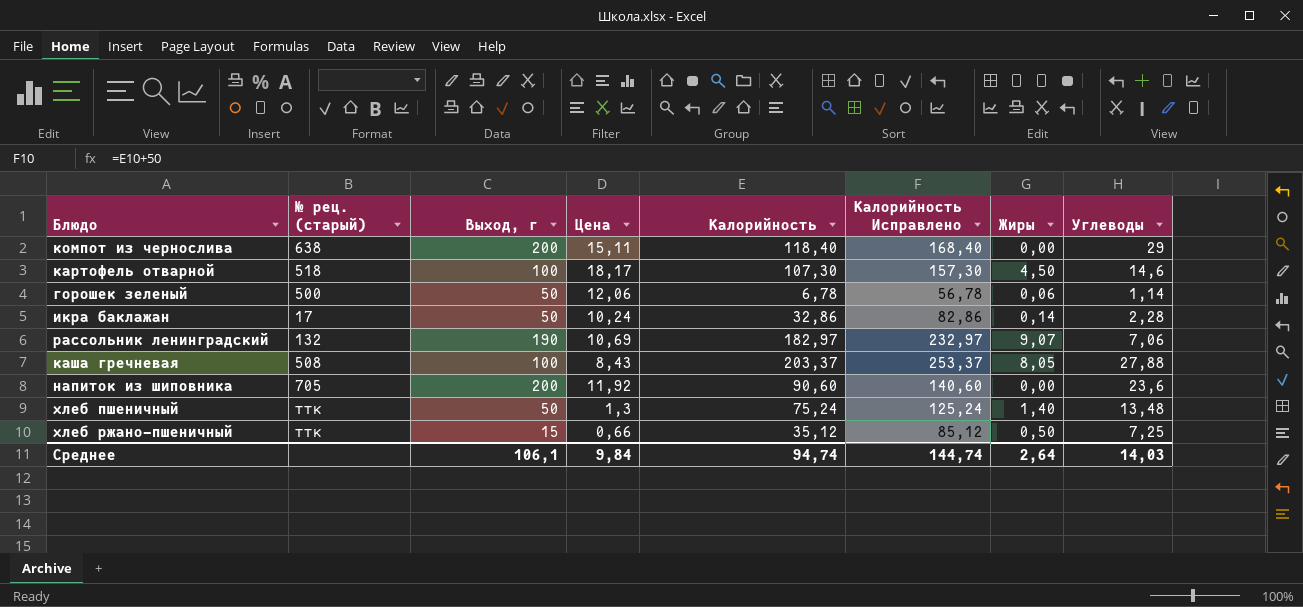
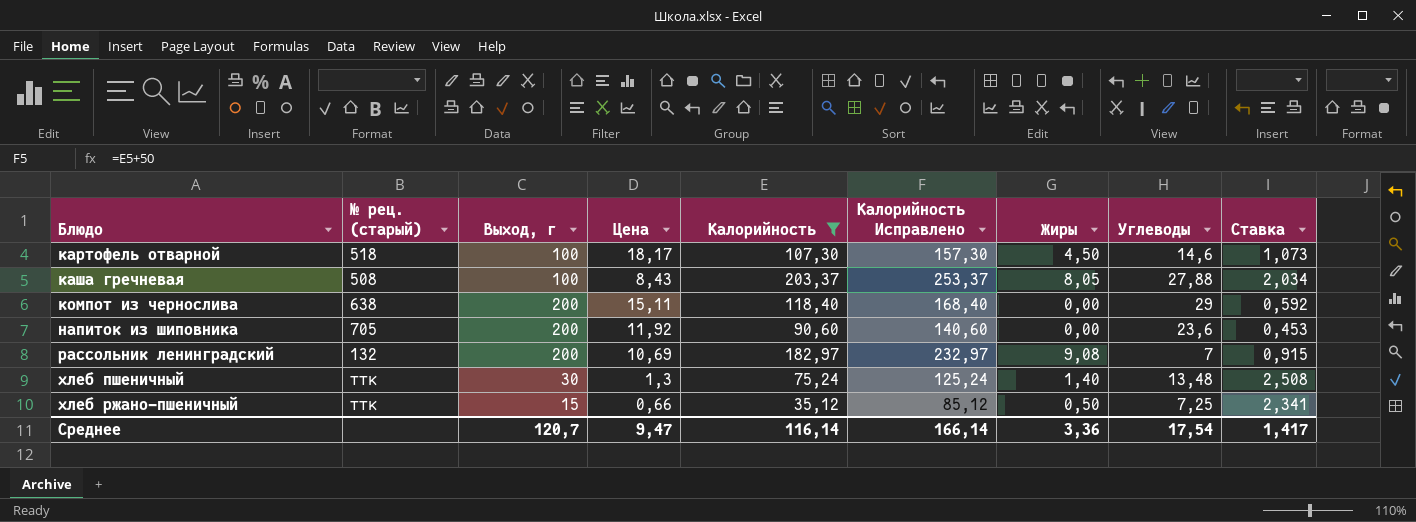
filter: none -> Калорийность >= 35,12
row order: none -> Блюдо ascending
column Ставка | formula: none -> [Калорийность] / [Выход, г]
рассольник ленинградский | Выход, г: 190 -> 200
рассольник ленинградский | Жиры: 9,07 -> 9,08
рассольник ленинградский | Углеводы: 7,06 -> 7
хлеб пшеничный | Выход, г: 50 -> 30
Среднее | Выход, г: 106,1 -> 120,7
Среднее | Цена: 9,84 -> 9,47
Среднее | Калорийность: 94,74 -> 116,14
Среднее | Калорийность Исправлено: 144,74 -> 166,14
Среднее | Жиры: 2,64 -> 3,36
Среднее | Углеводы: 14,03 -> 17,54

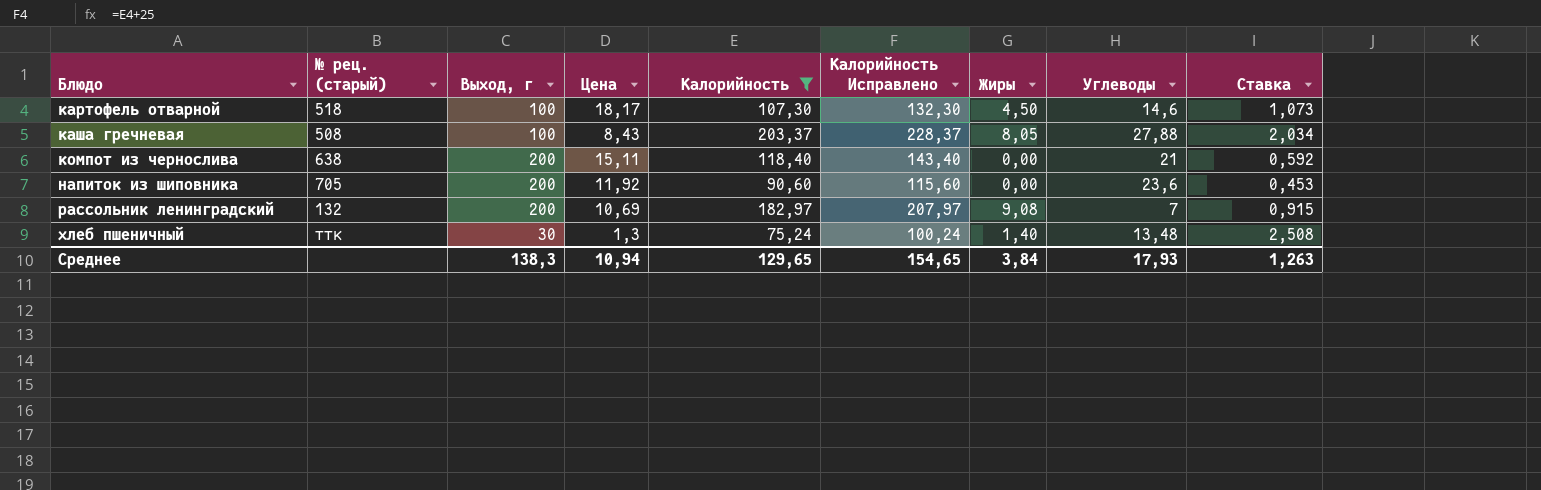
column Калорийность Исправлено | formula: [Калорийность] + 50 -> [Калорийность] + 25
row хлеб ржано-пшеничный: ттк | 15 | 0,66 | 35,12 | 85,12 | 0,50 | 7,25 | 2,341 -> none
компот из чернослива | Углеводы: 29 -> 21
Среднее | Выход, г: 120,7 -> 138,3
Среднее | Цена: 9,47 -> 10,94
Среднее | Калорийность: 116,14 -> 129,65
Среднее | Калорийность Исправлено: 166,14 -> 154,65
Среднее | Жиры: 3,36 -> 3,84
Среднее | Углеводы: 17,54 -> 17,93
Среднее | Ставка: 1,417 -> 1,263

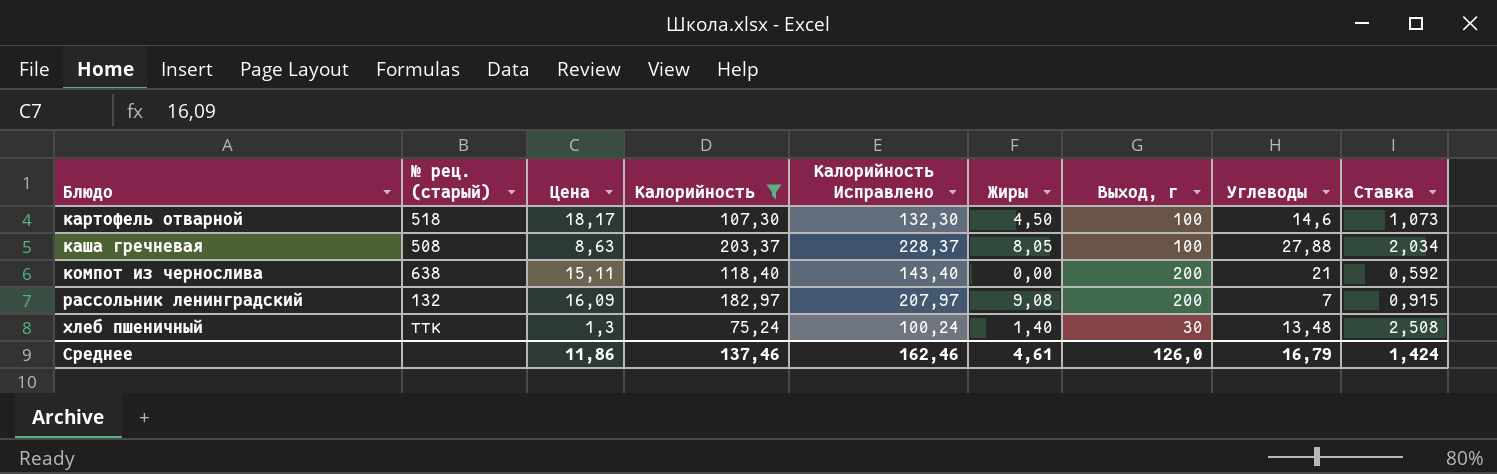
column Выход, г | position: 3 -> 7
row напиток из шиповника: 705 | 200 | 11,92 | 90,60 | 115,60 | 0,00 | 23,6 | 0,453 -> none
каша гречневая | Цена: 8,43 -> 8,63
рассольник ленинградский | Цена: 10,69 -> 16,09
Среднее | Цена: 10,94 -> 11,86
Среднее | Калорийность: 129,65 -> 137,46
Среднее | Калорийность Исправлено: 154,65 -> 162,46
Среднее | Жиры: 3,84 -> 4,61
Среднее | Выход, г: 138,3 -> 126,0
Среднее | Углеводы: 17,93 -> 16,79
Среднее | Ставка: 1,263 -> 1,424

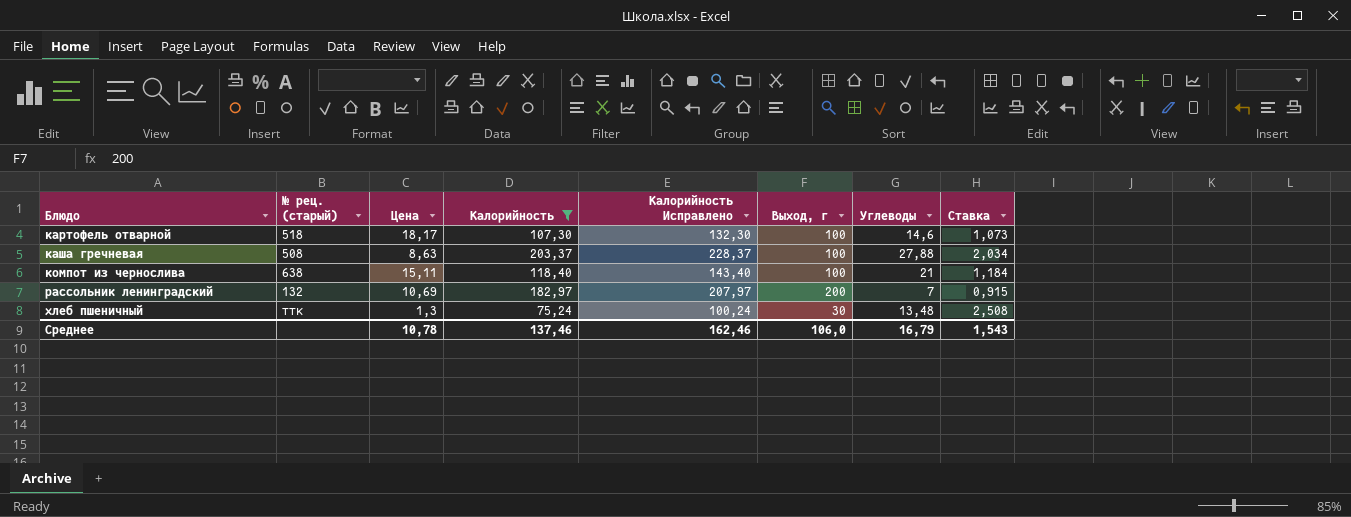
column Жиры | position: 6 -> none
компот из чернослива | Выход, г: 200 -> 100
компот из чернослива | Ставка: 0,592 -> 1,184
рассольник ленинградский | Цена: 16,09 -> 10,69
Среднее | Цена: 11,86 -> 10,78
Среднее | Выход, г: 126,0 -> 106,0
Среднее | Ставка: 1,424 -> 1,543

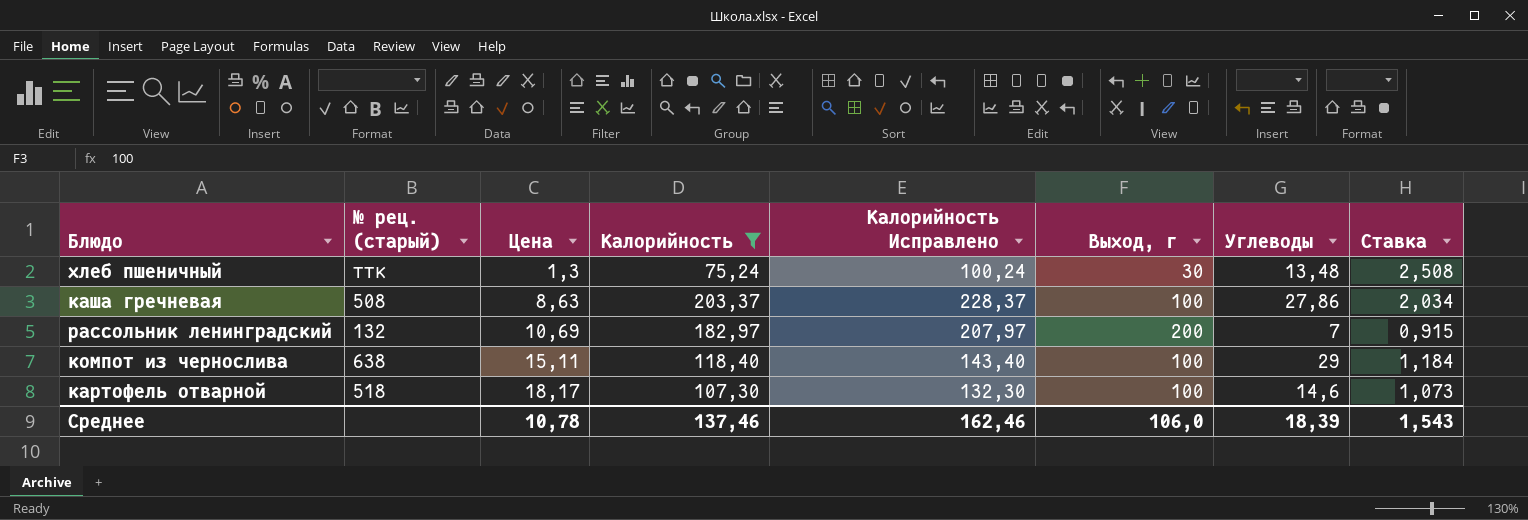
row order: Блюдо ascending -> Цена ascending
каша гречневая | Углеводы: 27,88 -> 27,86
компот из чернослива | Углеводы: 21 -> 29
Среднее | Углеводы: 16,79 -> 18,39

